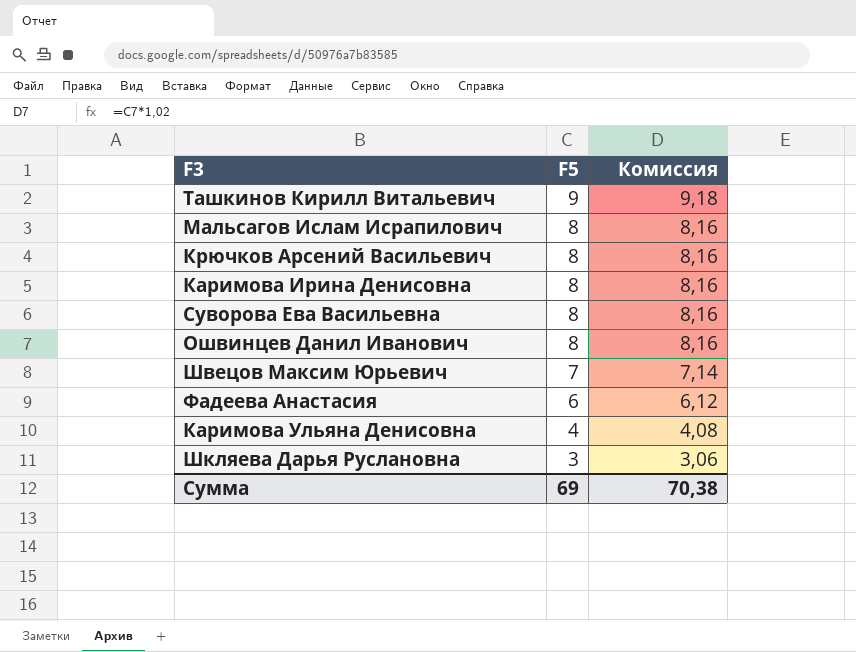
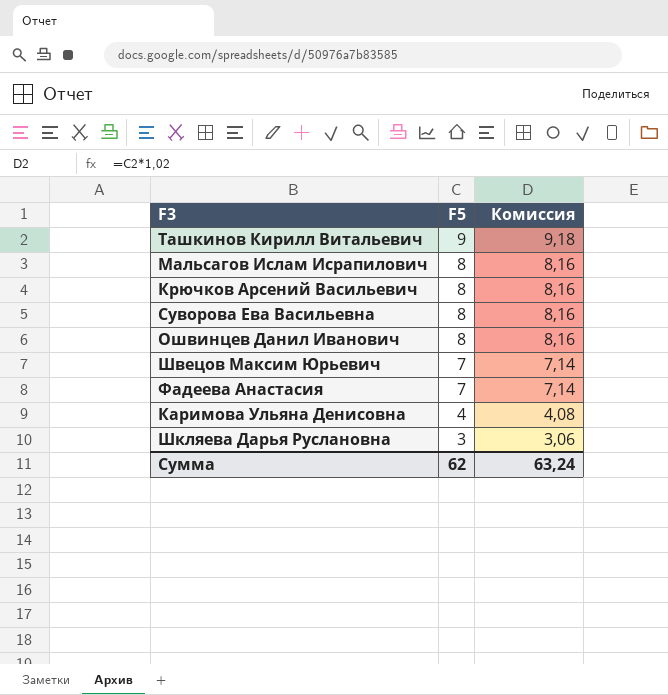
row Каримова Ирина Денисовна: 8 | 8,16 -> none
Фадеева Анастасия | F5: 6 -> 7
Фадеева Анастасия | Комиссия: 6,12 -> 7,14
Сумма | F5: 69 -> 62
Сумма | Комиссия: 70,38 -> 63,24

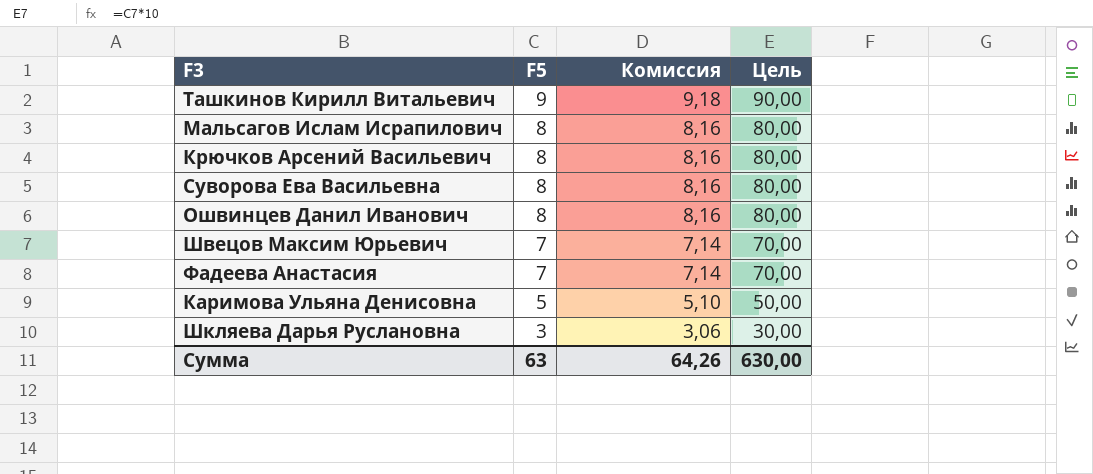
column Цель | formula: none -> [F5] * 10
Каримова Ульяна Денисовна | F5: 4 -> 5
Каримова Ульяна Денисовна | Комиссия: 4,08 -> 5,10
Сумма | F5: 62 -> 63
Сумма | Комиссия: 63,24 -> 64,26

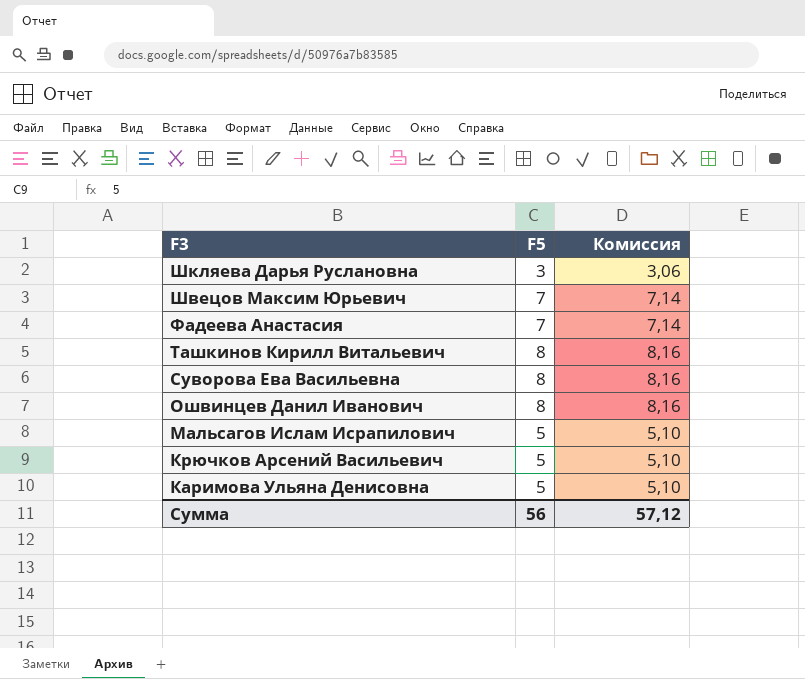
row order: F5 descending -> F3 descending
column Цель | formula: [F5] * 10 -> none
Ташкинов Кирилл Витальевич | F5: 9 -> 8
Ташкинов Кирилл Витальевич | Комиссия: 9,18 -> 8,16
Мальсагов Ислам Исрапилович | F5: 8 -> 5
Мальсагов Ислам Исрапилович | Комиссия: 8,16 -> 5,10
Крючков Арсений Васильевич | F5: 8 -> 5
Крючков Арсений Васильевич | Комиссия: 8,16 -> 5,10
Сумма | F5: 63 -> 56
Сумма | Комиссия: 64,26 -> 57,12

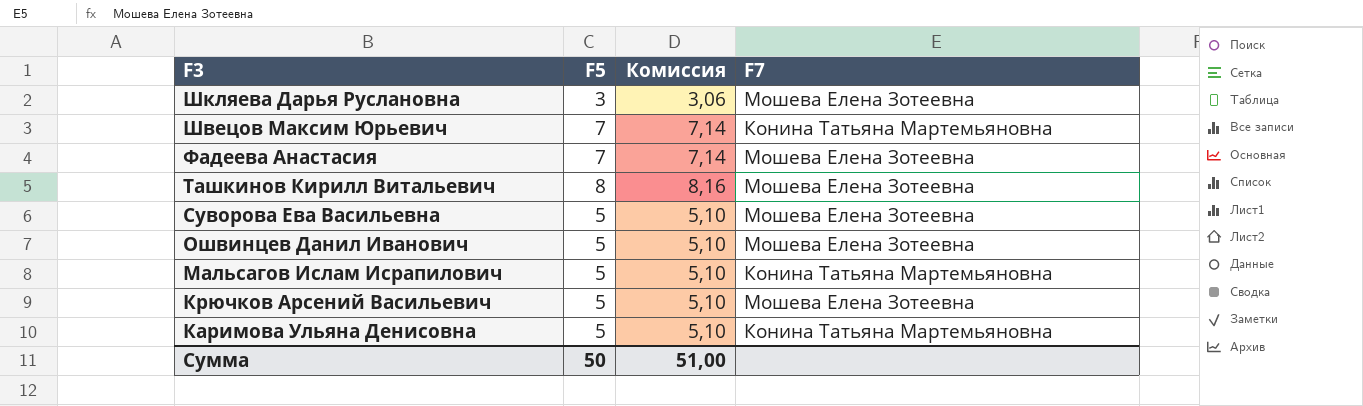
column F7 | position: none -> 4
Суворова Ева Васильевна | F5: 8 -> 5
Суворова Ева Васильевна | Комиссия: 8,16 -> 5,10
Ошвинцев Данил Иванович | F5: 8 -> 5
Ошвинцев Данил Иванович | Комиссия: 8,16 -> 5,10
Сумма | F5: 56 -> 50
Сумма | Комиссия: 57,12 -> 51,00

